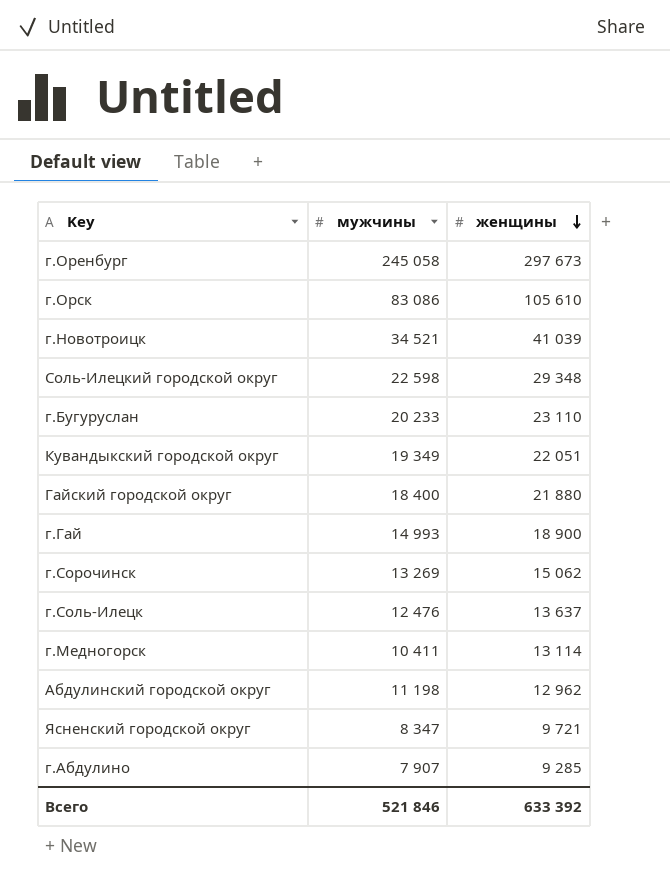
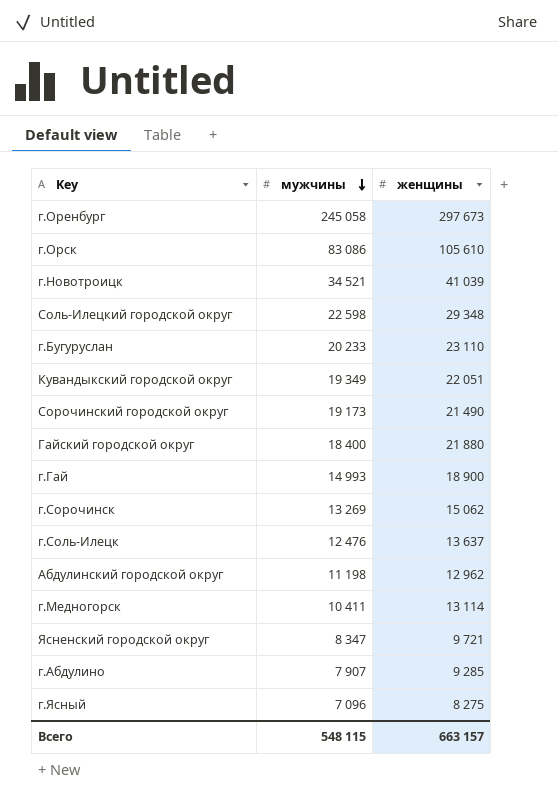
row order: женщины descending -> мужчины descending
row Сорочинский городской округ: none -> 19 173 | 21 490
row г.Ясный: none -> 7 096 | 8 275
Всего | мужчины: 521 846 -> 548 115
Всего | женщины: 633 392 -> 663 157

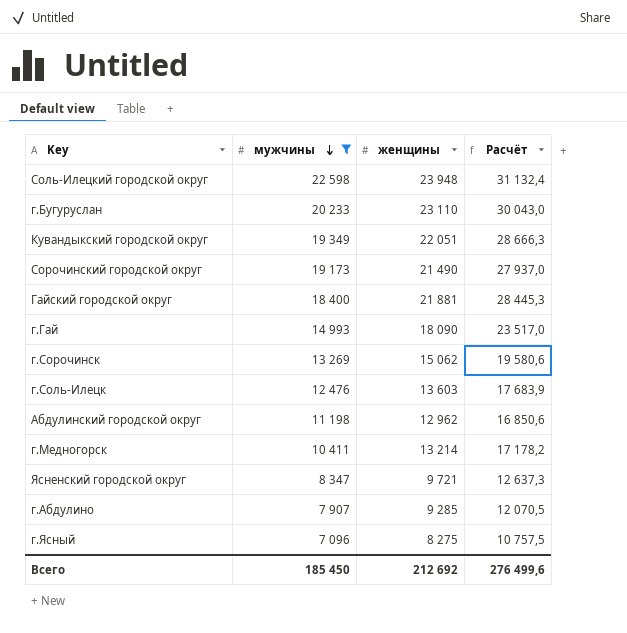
filter: none -> мужчины <= 22 598
column Расчёт | formula: none -> [женщины] * 1,3
Соль-Илецкий городской округ | женщины: 29 348 -> 23 948
Гайский городской округ | женщины: 21 880 -> 21 881
г.Гай | женщины: 18 900 -> 18 090
г.Соль-Илецк | женщины: 13 637 -> 13 603
г.Медногорск | женщины: 13 114 -> 13 214
Всего | мужчины: 548 115 -> 185 450
Всего | женщины: 663 157 -> 212 692

